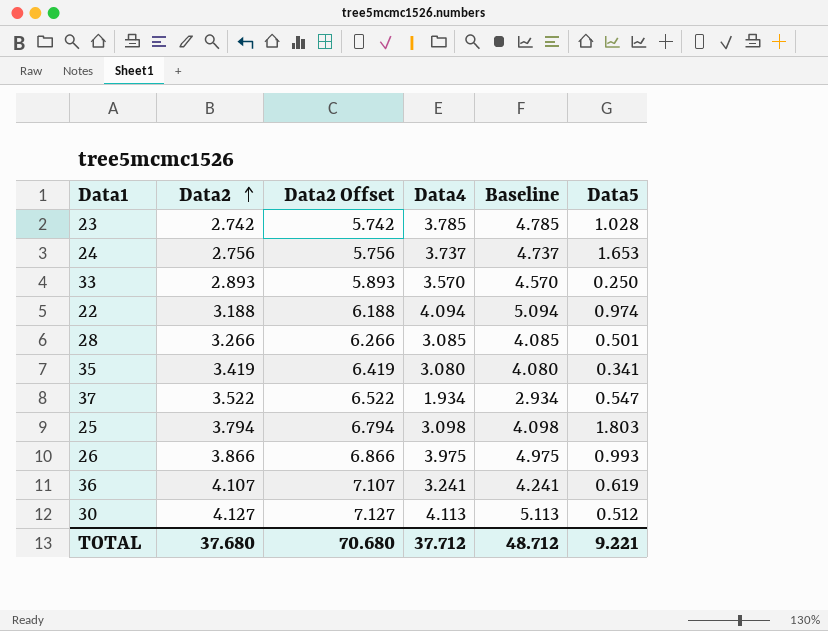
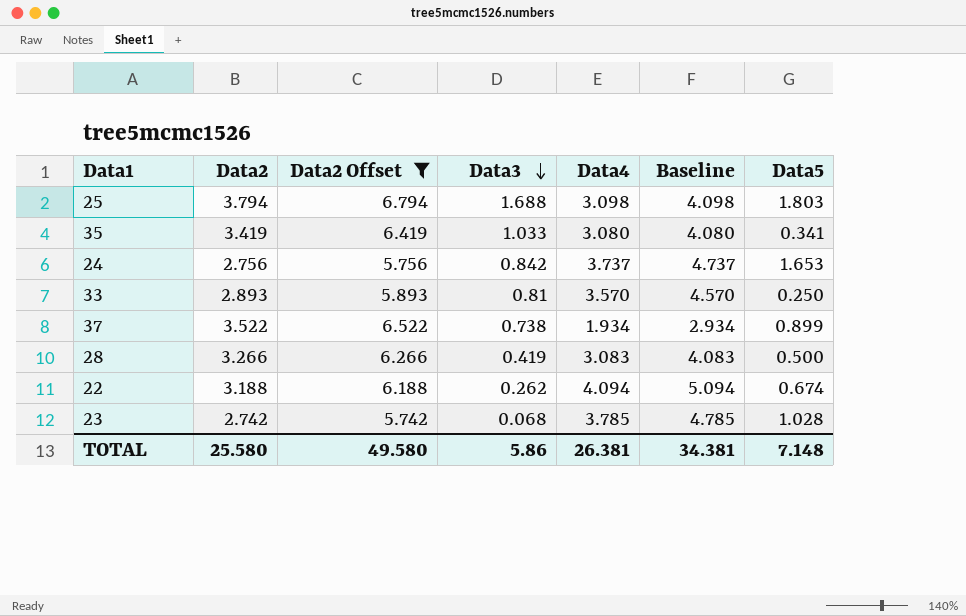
filter: none -> Data2 Offset <= 6.794
row order: Data2 ascending -> Data3 descending
column Data3 | position: none -> 4
37 | Data5: 0.547 -> 0.899
28 | Data4: 3.085 -> 3.083
28 | Baseline: 4.085 -> 4.083
28 | Data5: 0.501 -> 0.500
22 | Data5: 0.974 -> 0.674
TOTAL | Data2: 37.680 -> 25.580
TOTAL | Data2 Offset: 70.680 -> 49.580
TOTAL | Data4: 37.712 -> 26.381
TOTAL | Baseline: 48.712 -> 34.381
TOTAL | Data5: 9.221 -> 7.148

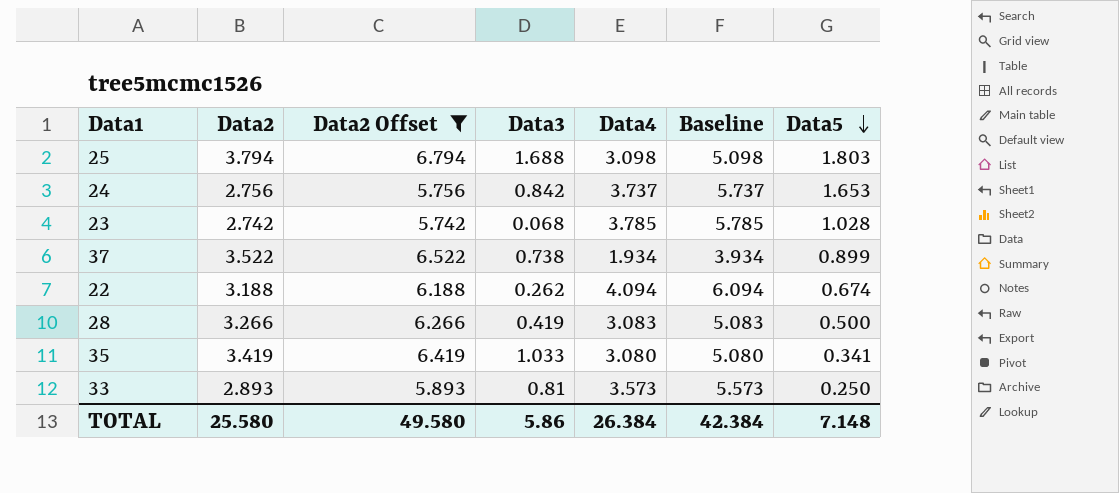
row order: Data3 descending -> Data5 descending
column Baseline | formula: [Data4] + 1 -> [Data4] + 2
33 | Data4: 3.570 -> 3.573
TOTAL | Data4: 26.381 -> 26.384
TOTAL | Baseline: 34.381 -> 42.384

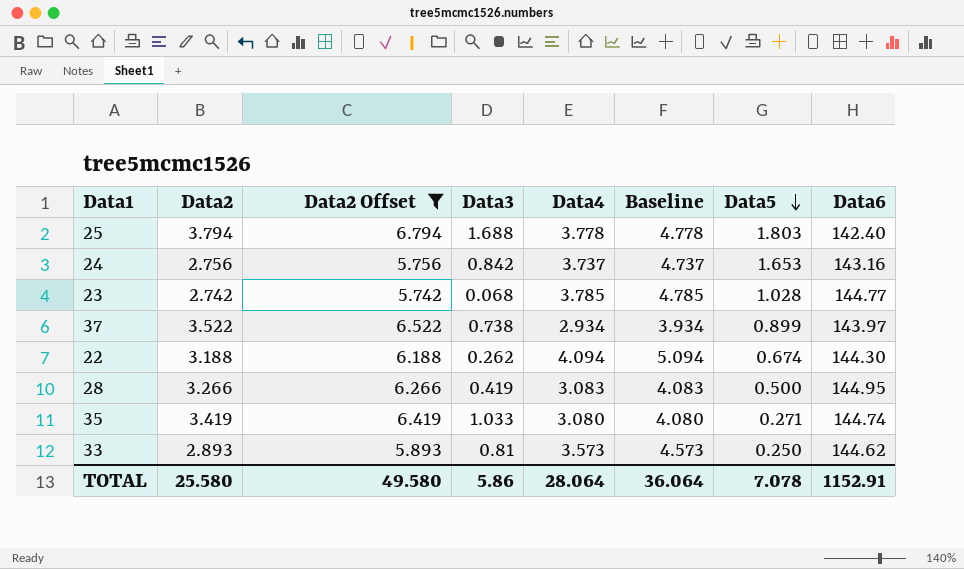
column Baseline | formula: [Data4] + 2 -> [Data4] + 1
column Data6 | position: none -> 8
25 | Data4: 3.098 -> 3.778
37 | Data4: 1.934 -> 2.934
35 | Data5: 0.341 -> 0.271
TOTAL | Data4: 26.384 -> 28.064
TOTAL | Baseline: 42.384 -> 36.064
TOTAL | Data5: 7.148 -> 7.078

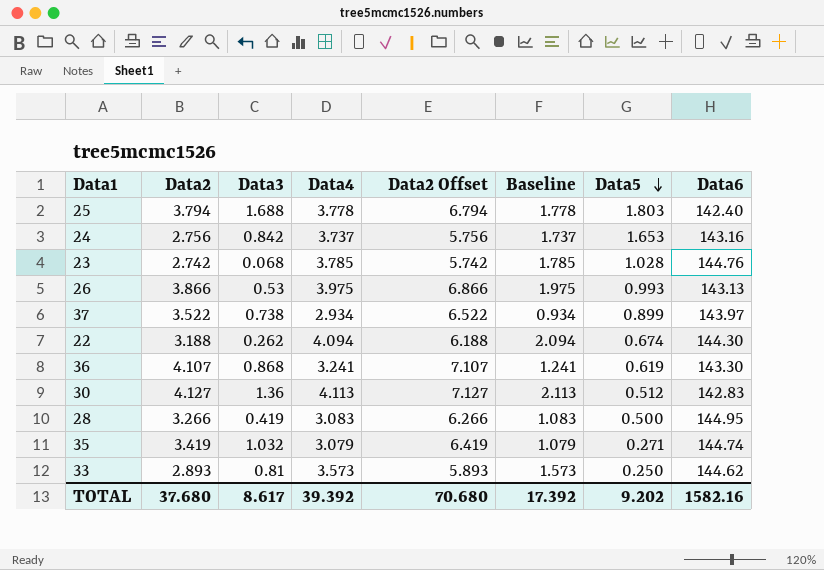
filter: Data2 Offset <= 6.794 -> none
column Data2 Offset | position: 3 -> 5
column Baseline | formula: [Data4] + 1 -> [Data4] - 2
23 | Data6: 144.77 -> 144.76
35 | Data3: 1.033 -> 1.032
35 | Data4: 3.080 -> 3.079
TOTAL | Data2: 25.580 -> 37.680
TOTAL | Data3: 5.86 -> 8.617
TOTAL | Data4: 28.064 -> 39.392
TOTAL | Data2 Offset: 49.580 -> 70.680
TOTAL | Baseline: 36.064 -> 17.392
TOTAL | Data5: 7.078 -> 9.202
TOTAL | Data6: 1152.91 -> 1582.16

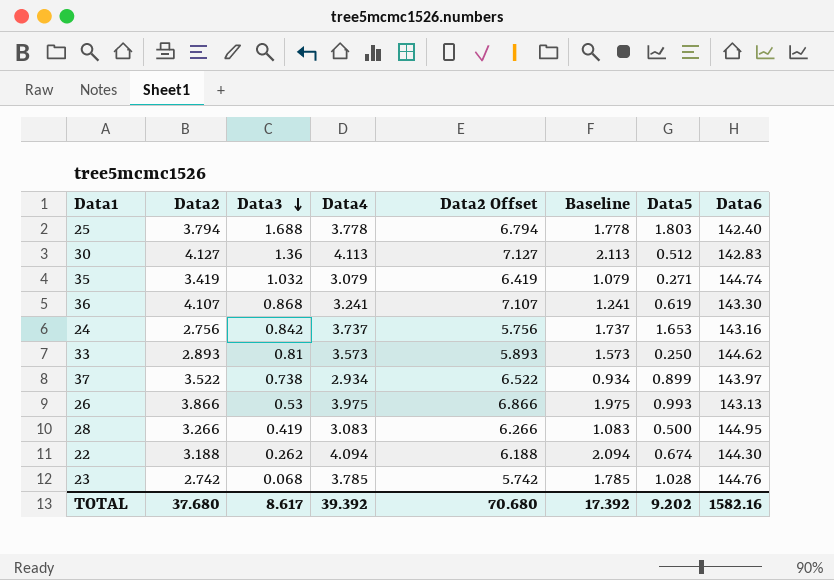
row order: Data5 descending -> Data3 descending

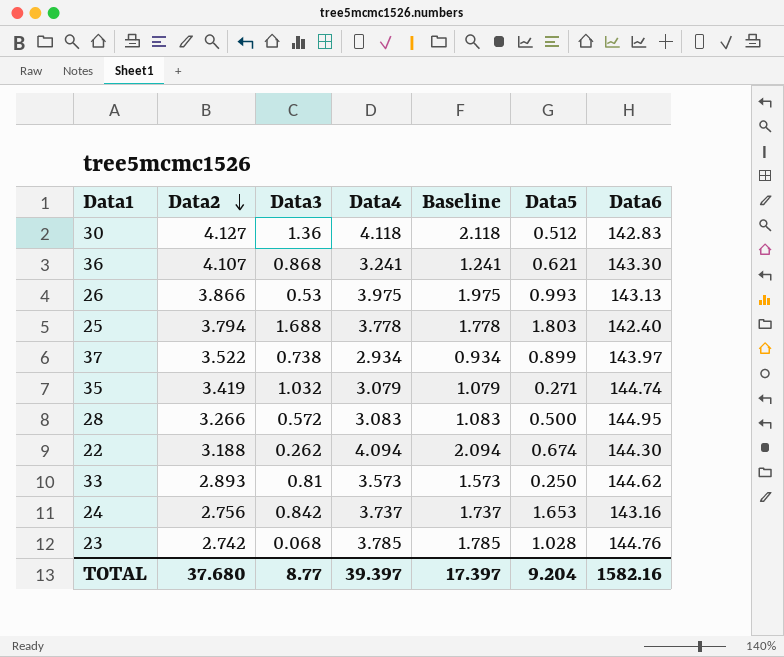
row order: Data3 descending -> Data2 descending
column Data2 Offset | formula: [Data2] + 3 -> none
30 | Data4: 4.113 -> 4.118
30 | Baseline: 2.113 -> 2.118
36 | Data5: 0.619 -> 0.621
28 | Data3: 0.419 -> 0.572
TOTAL | Data3: 8.617 -> 8.77
TOTAL | Data4: 39.392 -> 39.397
TOTAL | Baseline: 17.392 -> 17.397
TOTAL | Data5: 9.202 -> 9.204

